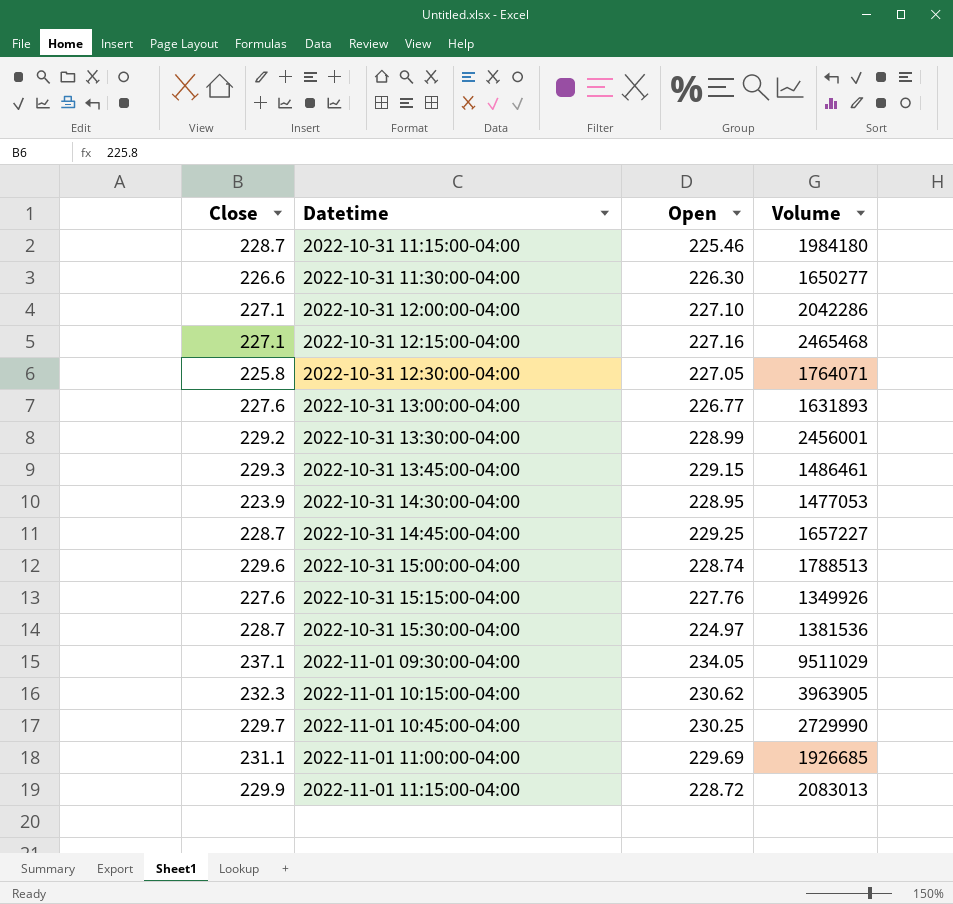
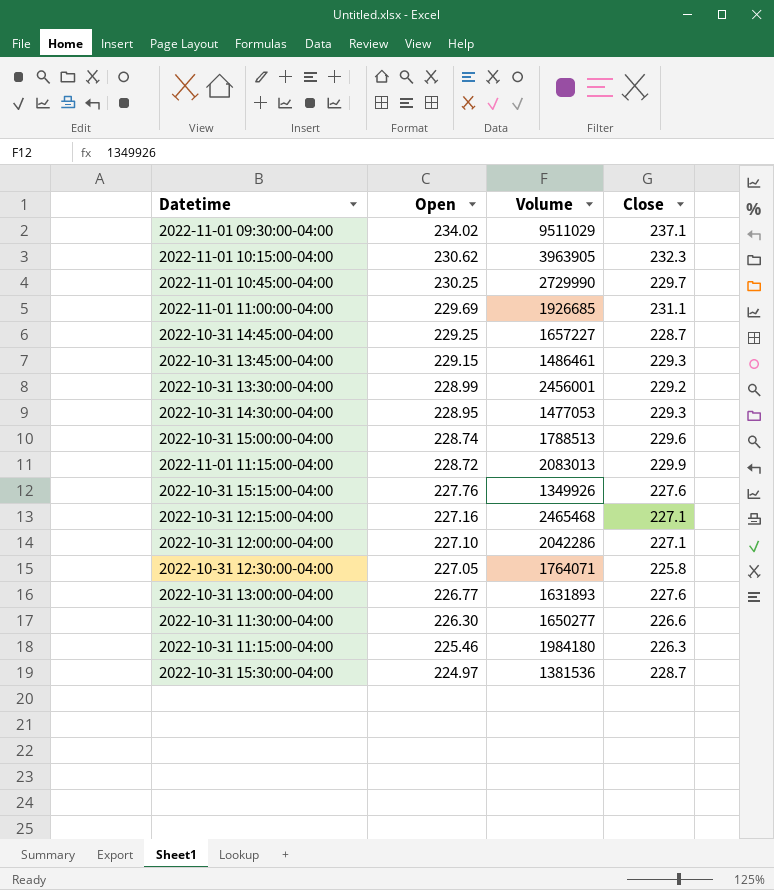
row order: Datetime ascending -> Open descending
column Close | position: 1 -> 4
2022-11-01 09:30:00-04:00 | Open: 234.05 -> 234.02
2022-10-31 14:30:00-04:00 | Close: 223.9 -> 229.3
2022-10-31 11:15:00-04:00 | Close: 228.7 -> 226.3

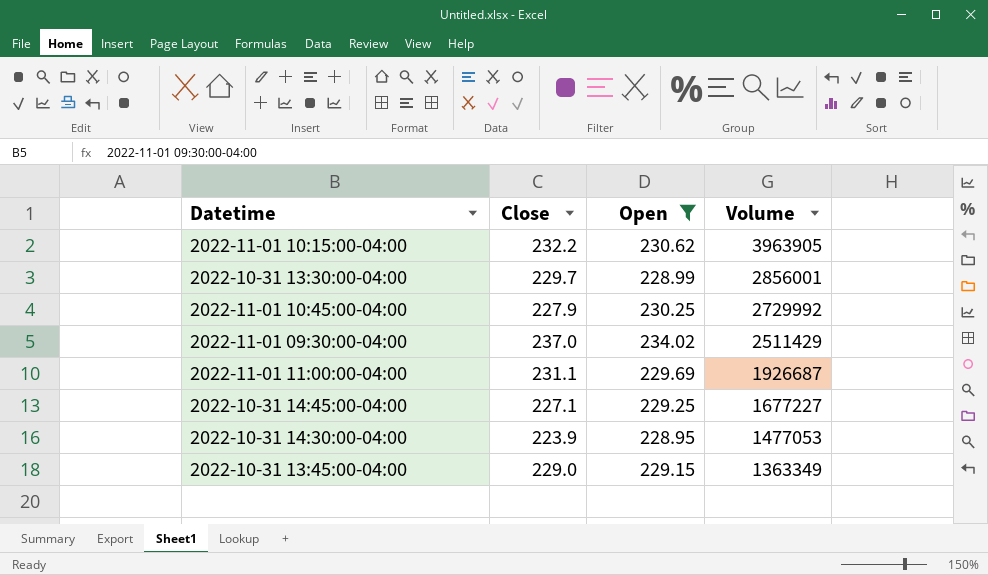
filter: none -> Open >= 228.95
row order: Open descending -> Volume descending
column Close | position: 4 -> 2
2022-11-01 10:15:00-04:00 | Close: 232.3 -> 232.2
2022-10-31 13:30:00-04:00 | Close: 229.2 -> 229.7
2022-10-31 13:30:00-04:00 | Volume: 2456001 -> 2856001
2022-11-01 10:45:00-04:00 | Close: 229.7 -> 227.9
2022-11-01 10:45:00-04:00 | Volume: 2729990 -> 2729992
2022-11-01 09:30:00-04:00 | Close: 237.1 -> 237.0
2022-11-01 09:30:00-04:00 | Volume: 9511029 -> 2511429
2022-11-01 11:00:00-04:00 | Volume: 1926685 -> 1926687
2022-10-31 14:45:00-04:00 | Close: 228.7 -> 227.1
2022-10-31 14:45:00-04:00 | Volume: 1657227 -> 1677227
2022-10-31 14:30:00-04:00 | Close: 229.3 -> 223.9
2022-10-31 13:45:00-04:00 | Close: 229.3 -> 229.0
2022-10-31 13:45:00-04:00 | Volume: 1486461 -> 1363349

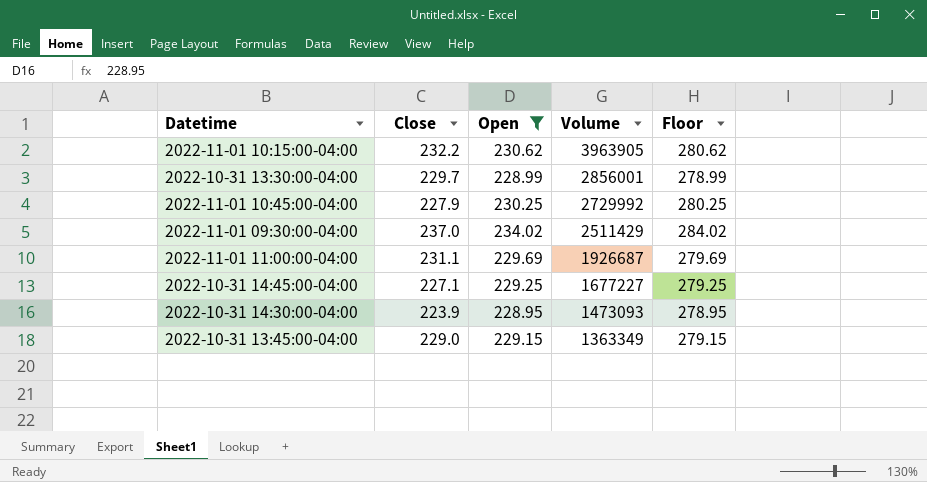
column Floor | formula: none -> [Open] + 50
2022-10-31 14:30:00-04:00 | Volume: 1477053 -> 1473093

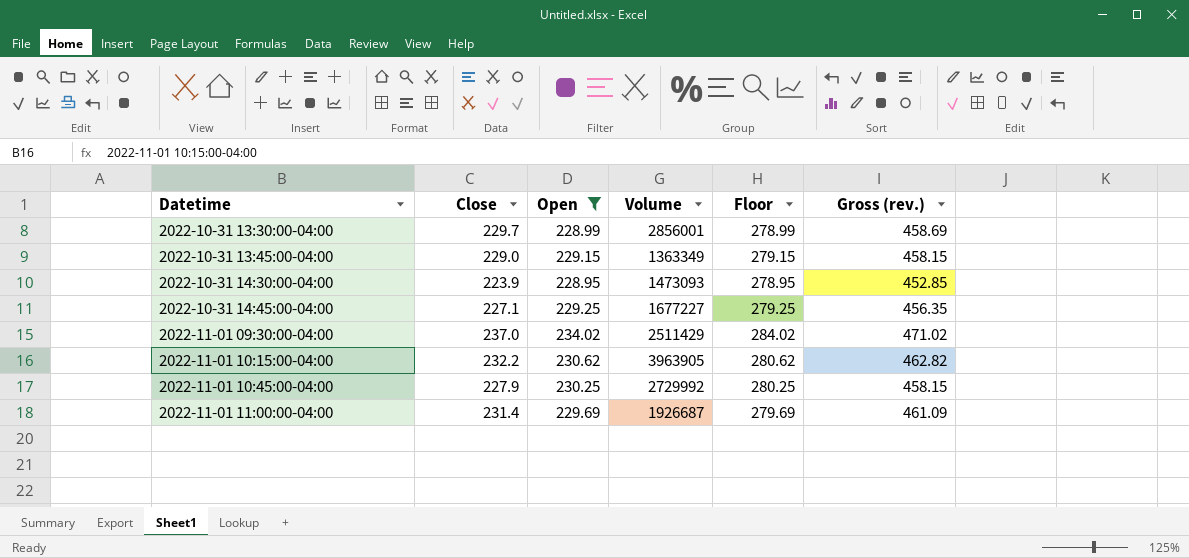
row order: Volume descending -> Datetime ascending
column Gross (rev.) | formula: none -> [Close] + [Open]
2022-11-01 11:00:00-04:00 | Close: 231.1 -> 231.4

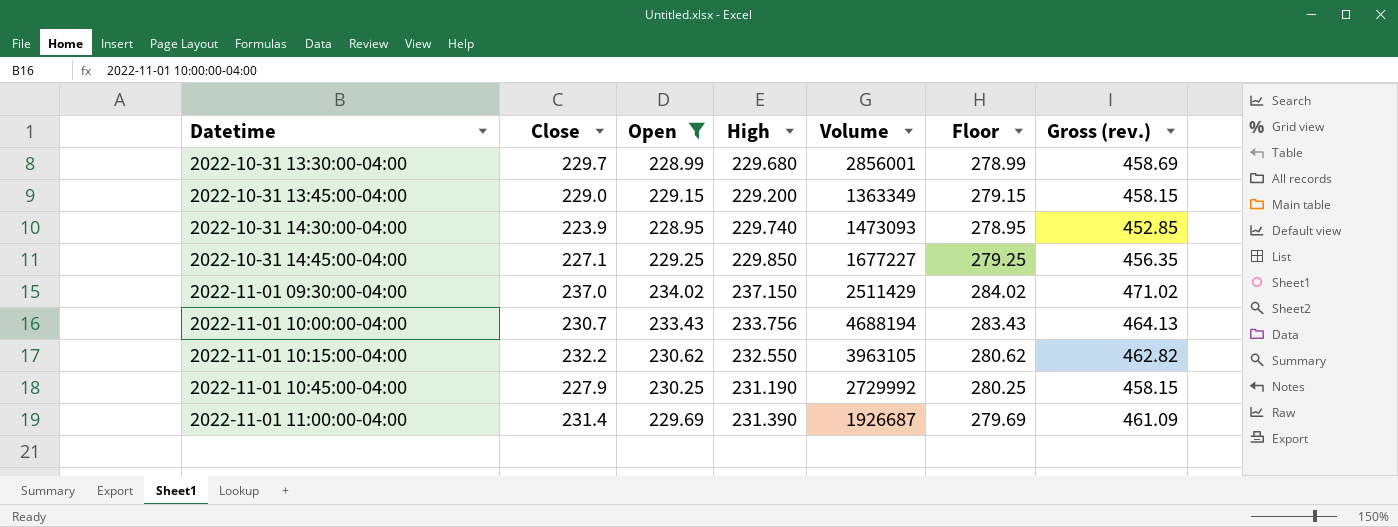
column High | position: none -> 4
row 2022-11-01 10:00:00-04:00: none -> 230.7 | 233.43 | 233.756 | 4688194 | 283.43 | 464.13
2022-11-01 10:15:00-04:00 | Volume: 3963905 -> 3963105

